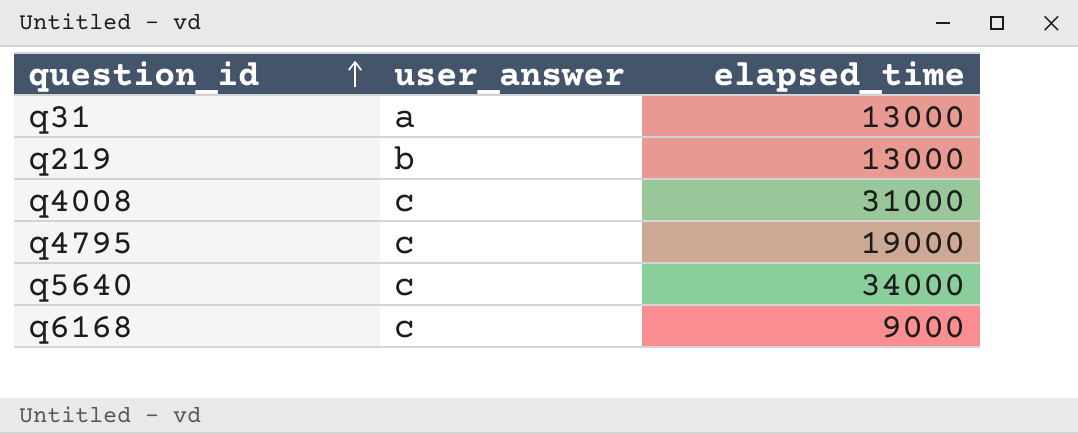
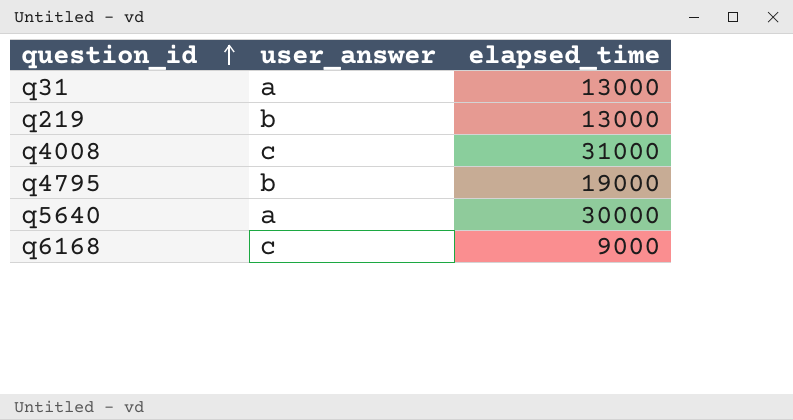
q4795 | user_answer: c -> b
q5640 | user_answer: c -> a
q5640 | elapsed_time: 34000 -> 30000

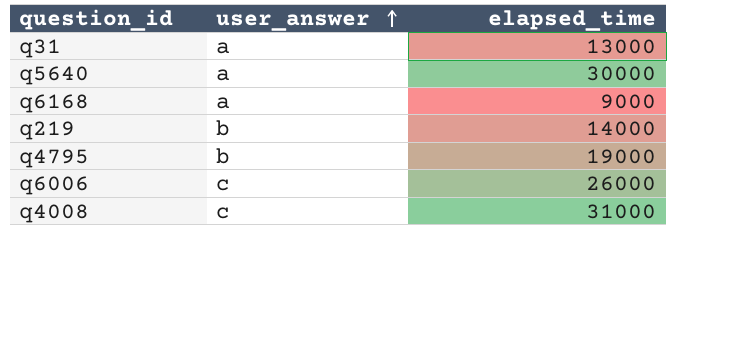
row order: question_id ascending -> user_answer ascending
q6168 | user_answer: c -> a
q219 | elapsed_time: 13000 -> 14000
row q6006: none -> c | 26000

